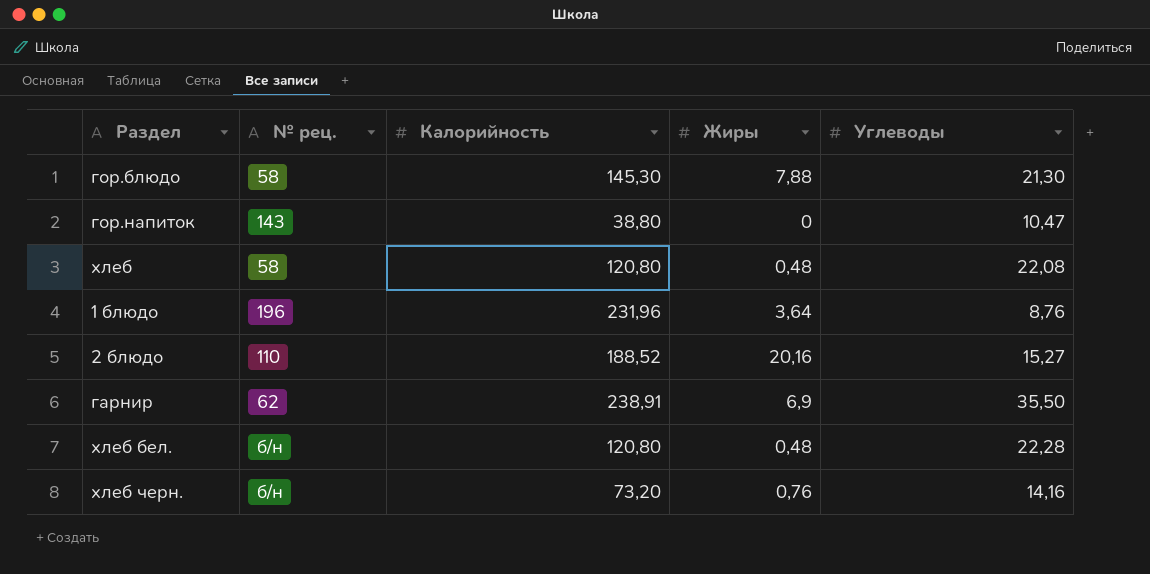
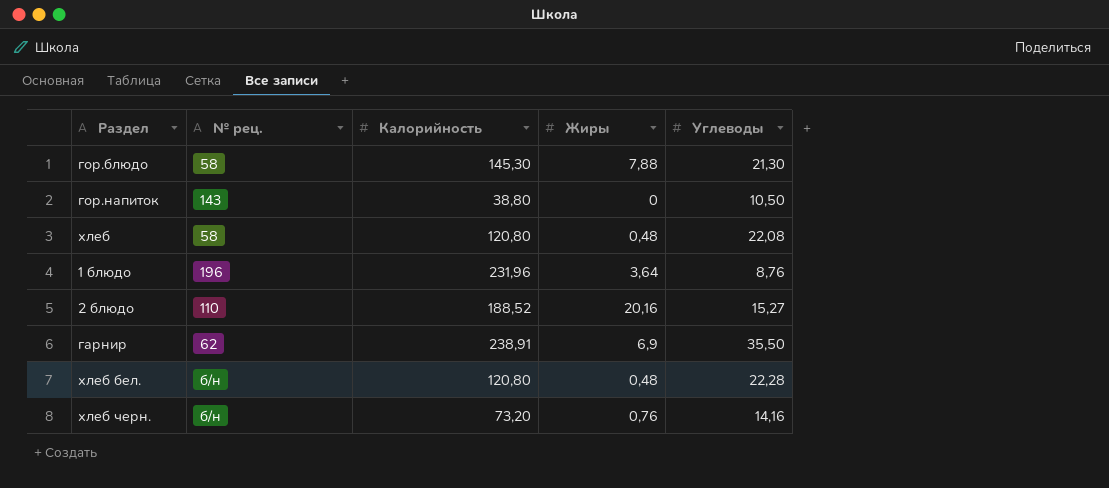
гор.напиток | Углеводы: 10,47 -> 10,50

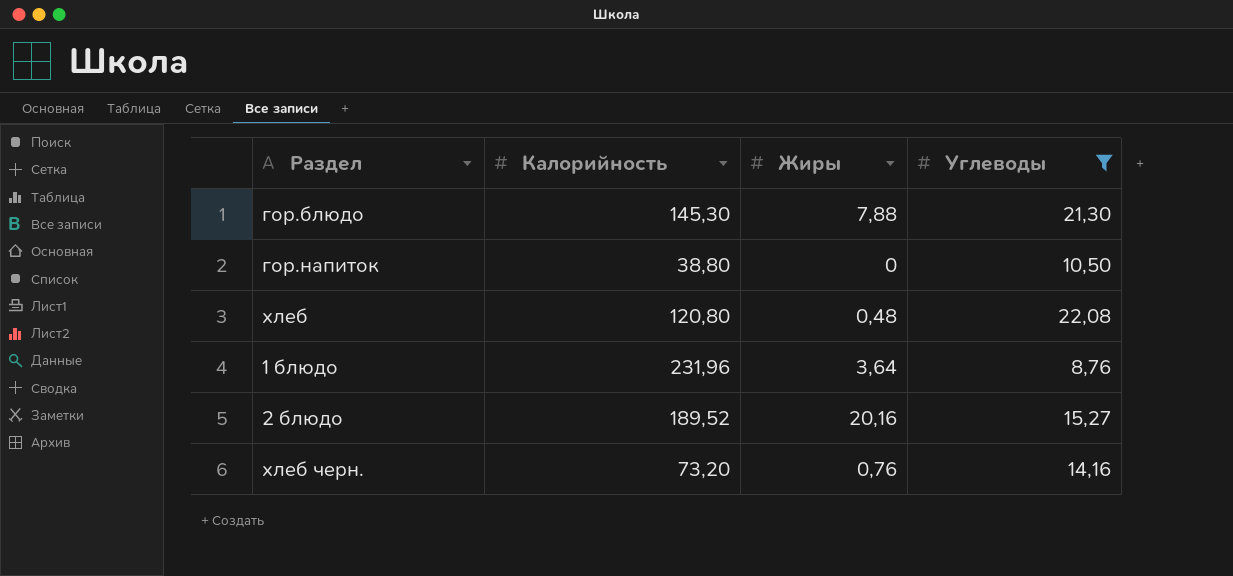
filter: none -> Углеводы <= 22,08
column № рец. | position: 2 -> none
2 блюдо | Калорийность: 188,52 -> 189,52

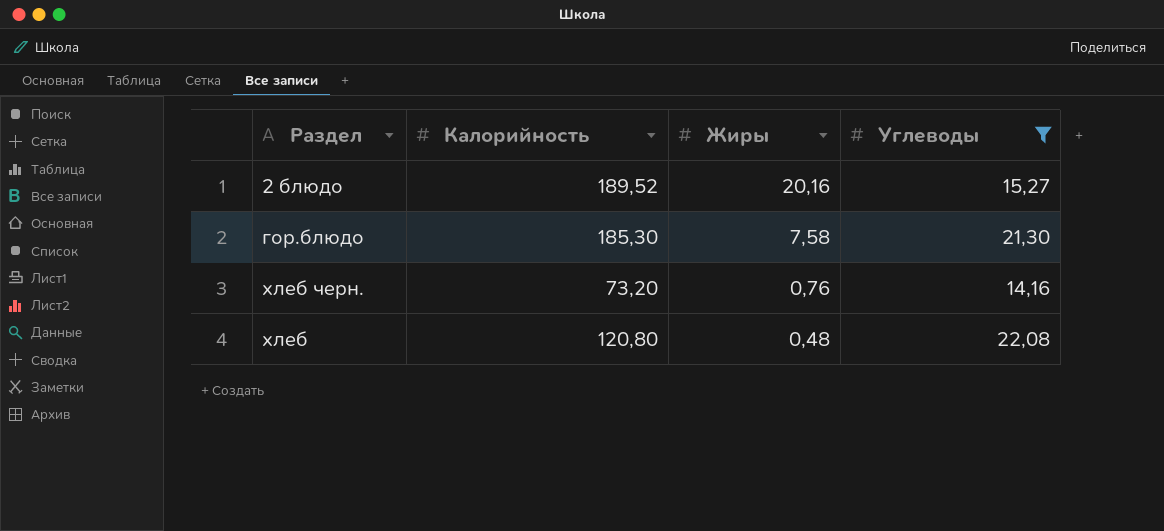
row order: none -> Жиры descending
row гор.напиток: 38,80 | 0 | 10,50 -> none
row 1 блюдо: 231,96 | 3,64 | 8,76 -> none
гор.блюдо | Калорийность: 145,30 -> 185,30
гор.блюдо | Жиры: 7,88 -> 7,58

